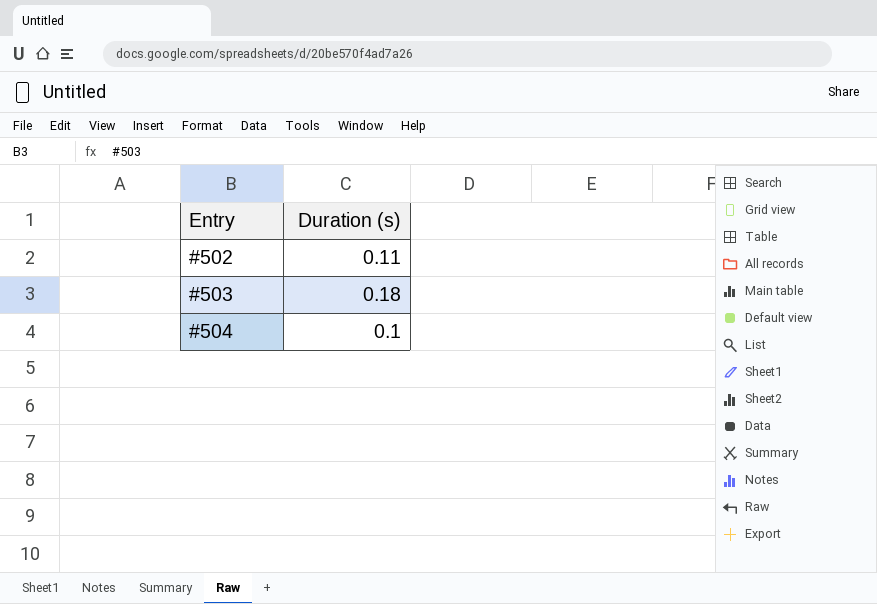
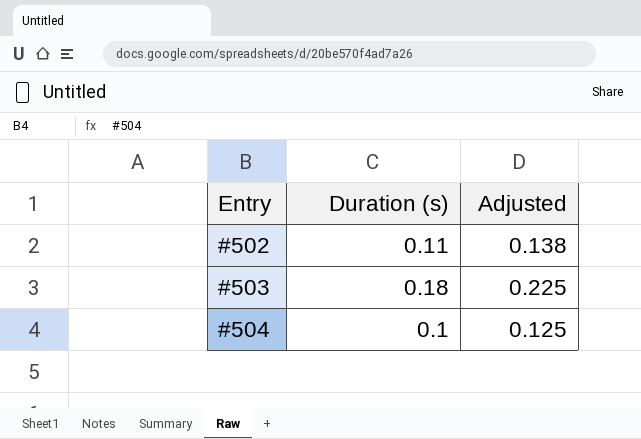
column Adjusted | formula: none -> [Duration (s)] * 1.25

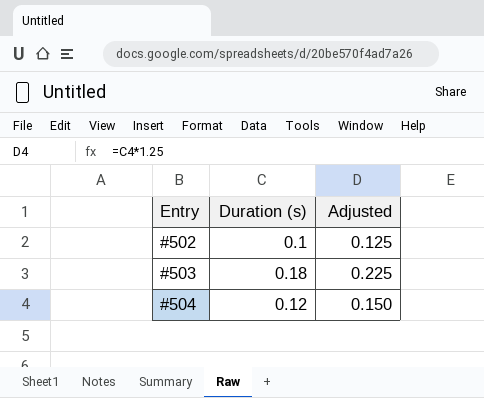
#502 | Duration (s): 0.11 -> 0.1
#502 | Adjusted: 0.138 -> 0.125
#504 | Duration (s): 0.1 -> 0.12
#504 | Adjusted: 0.125 -> 0.150

